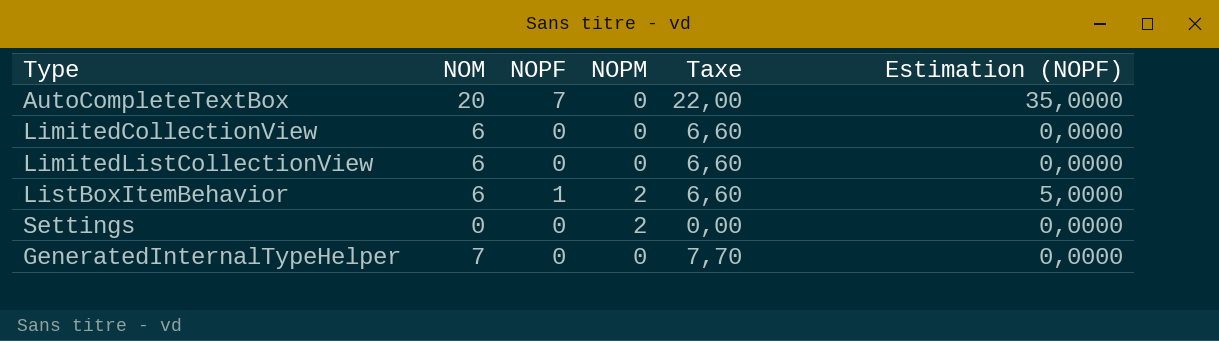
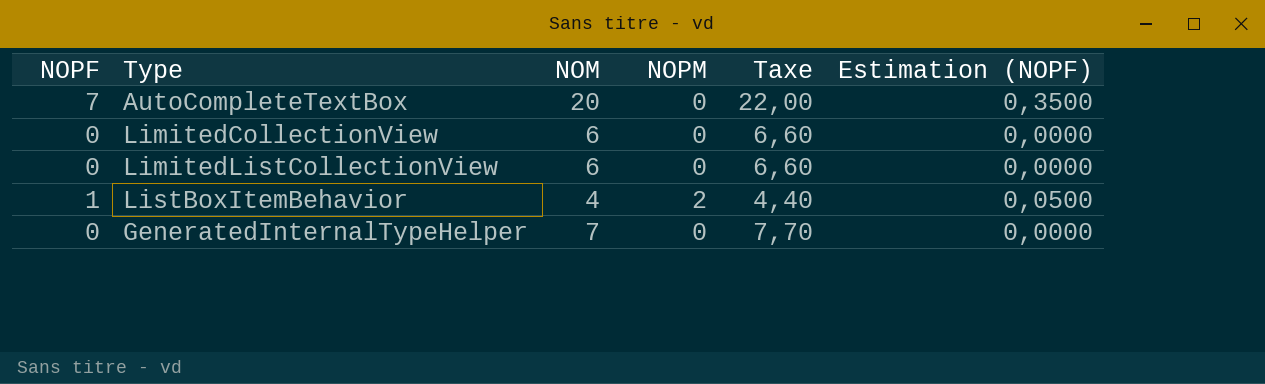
column NOPF | position: 3 -> 1
column Estimation (NOPF) | formula: [NOPF] * 5 -> [NOPF] * 0,05
row Settings: 0 | 0 | 2 | 0,00 | 0,0000 -> none
ListBoxItemBehavior | NOM: 6 -> 4
ListBoxItemBehavior | Taxe: 6,60 -> 4,40

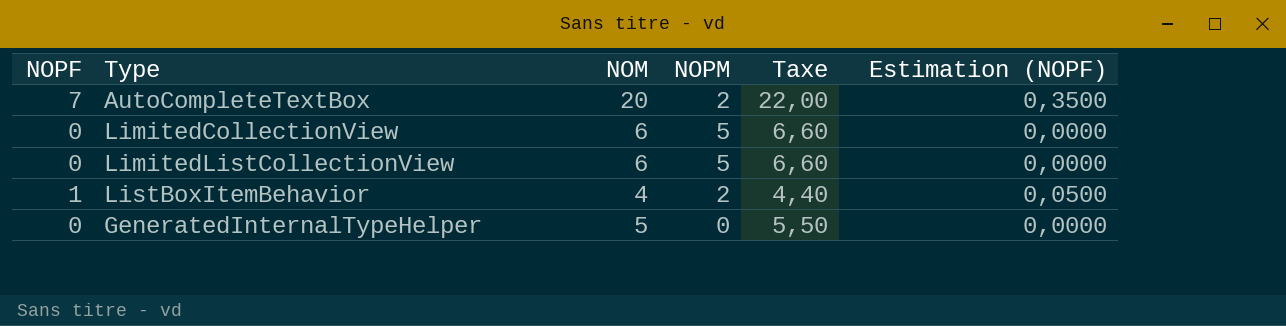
AutoCompleteTextBox | NOPM: 0 -> 2
LimitedCollectionView | NOPM: 0 -> 5
LimitedListCollectionView | NOPM: 0 -> 5
GeneratedInternalTypeHelper | NOM: 7 -> 5
GeneratedInternalTypeHelper | Taxe: 7,70 -> 5,50

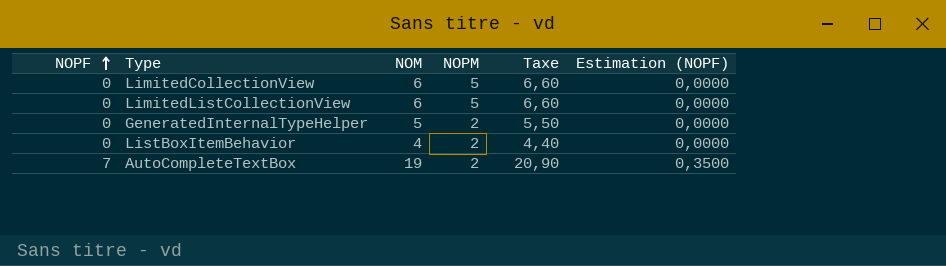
row order: none -> NOPF ascending
GeneratedInternalTypeHelper | NOPM: 0 -> 2
ListBoxItemBehavior | NOPF: 1 -> 0
ListBoxItemBehavior | Estimation (NOPF): 0,0500 -> 0,0000
AutoCompleteTextBox | NOM: 20 -> 19
AutoCompleteTextBox | Taxe: 22,00 -> 20,90

